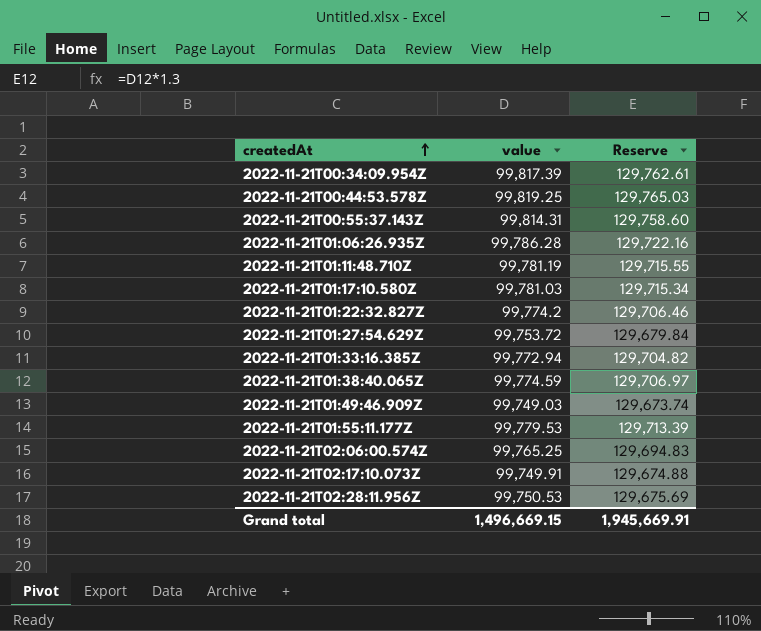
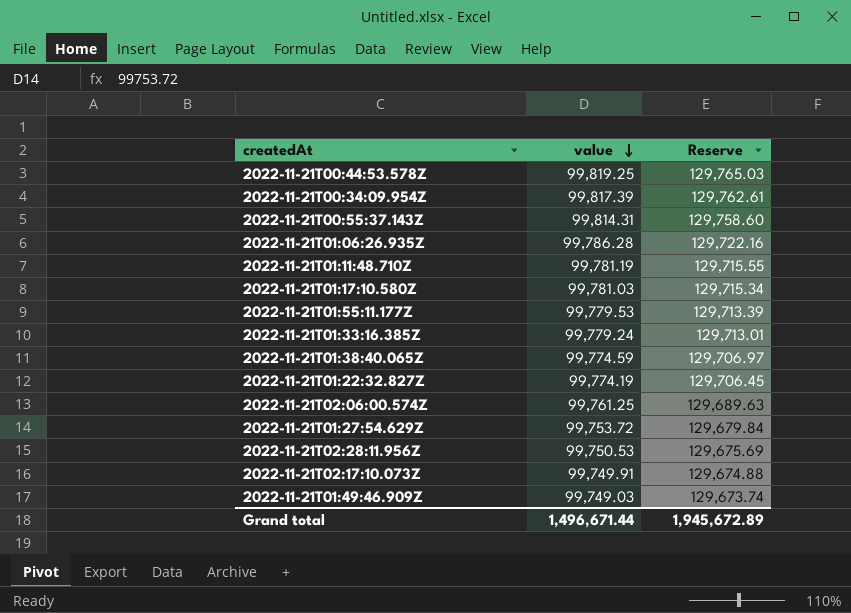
row order: createdAt ascending -> value descending
2022-11-21T01:33:16.385Z | value: 99,772.94 -> 99,779.24
2022-11-21T01:33:16.385Z | Reserve: 129,704.82 -> 129,713.01
2022-11-21T01:22:32.827Z | value: 99,774.2 -> 99,774.19
2022-11-21T01:22:32.827Z | Reserve: 129,706.46 -> 129,706.45
2022-11-21T02:06:00.574Z | value: 99,765.25 -> 99,761.25
2022-11-21T02:06:00.574Z | Reserve: 129,694.83 -> 129,689.63
Grand total | value: 1,496,669.15 -> 1,496,671.44
Grand total | Reserve: 1,945,669.91 -> 1,945,672.89

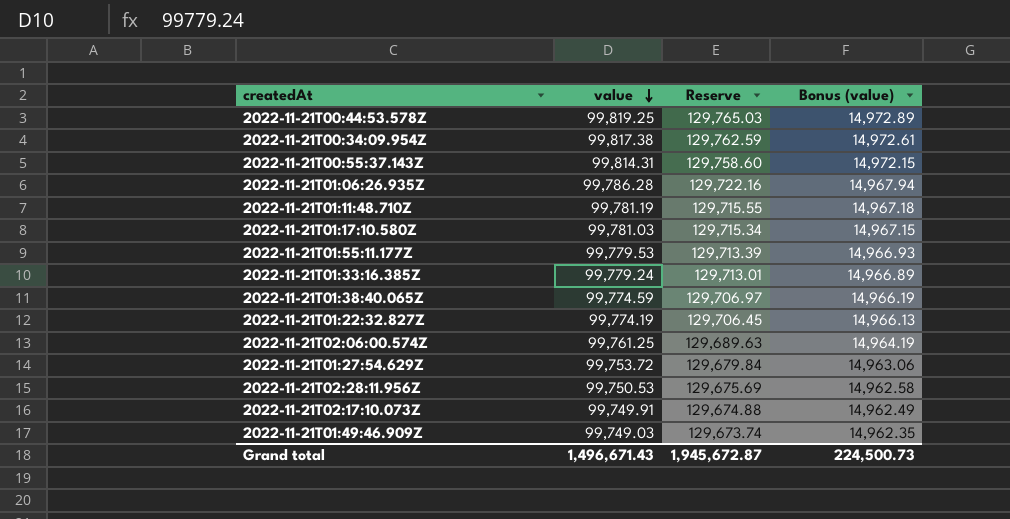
column Bonus (value) | formula: none -> [value] * 0.15
2022-11-21T00:34:09.954Z | value: 99,817.39 -> 99,817.38
2022-11-21T00:34:09.954Z | Reserve: 129,762.61 -> 129,762.59
Grand total | value: 1,496,671.44 -> 1,496,671.43
Grand total | Reserve: 1,945,672.89 -> 1,945,672.87

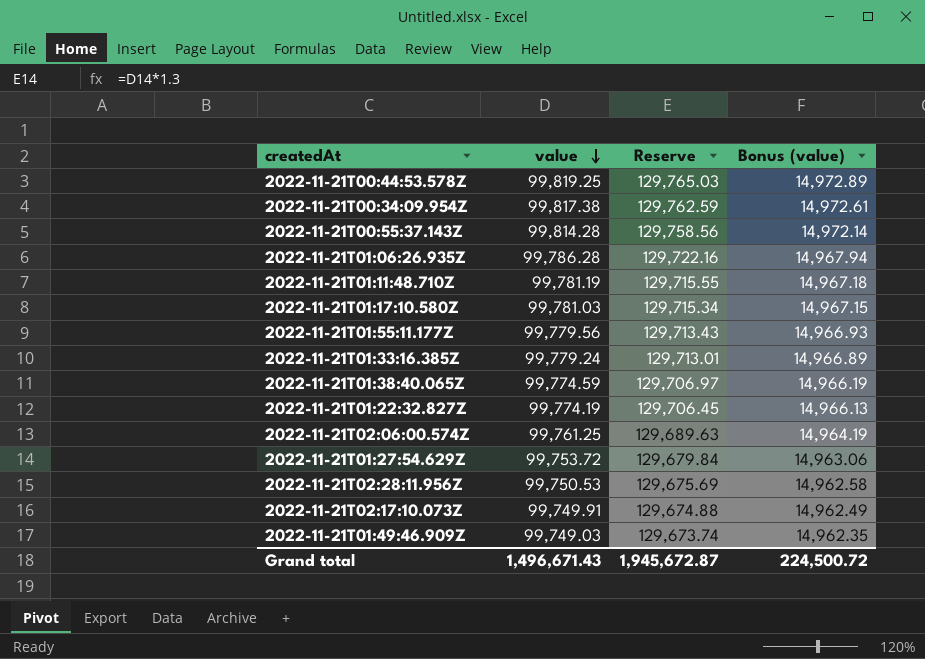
2022-11-21T00:55:37.143Z | value: 99,814.31 -> 99,814.28
2022-11-21T00:55:37.143Z | Reserve: 129,758.60 -> 129,758.56
2022-11-21T00:55:37.143Z | Bonus (value): 14,972.15 -> 14,972.14
2022-11-21T01:55:11.177Z | value: 99,779.53 -> 99,779.56
2022-11-21T01:55:11.177Z | Reserve: 129,713.39 -> 129,713.43
Grand total | Bonus (value): 224,500.73 -> 224,500.72

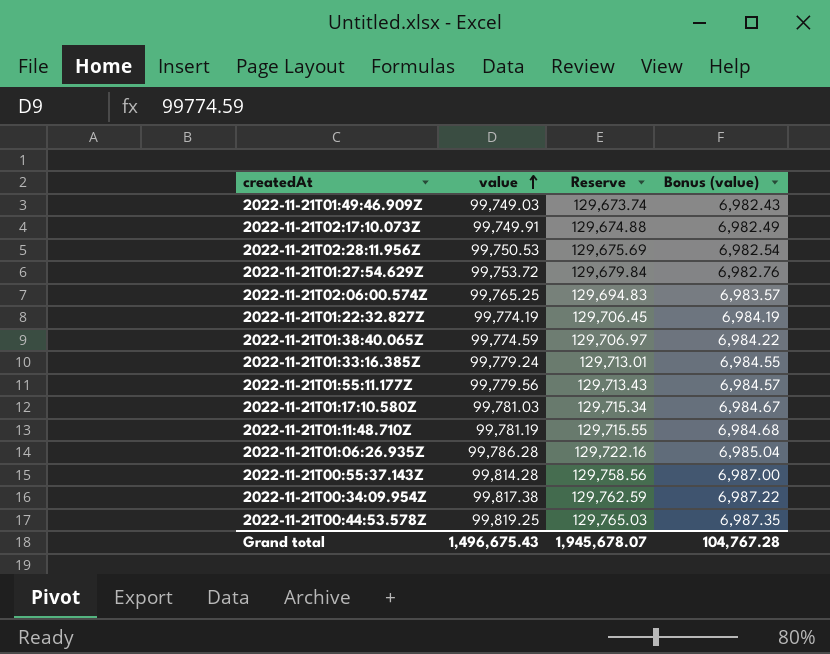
row order: value descending -> value ascending
column Bonus (value) | formula: [value] * 0.15 -> [value] * 0.07
2022-11-21T02:06:00.574Z | value: 99,761.25 -> 99,765.25
2022-11-21T02:06:00.574Z | Reserve: 129,689.63 -> 129,694.83
Grand total | value: 1,496,671.43 -> 1,496,675.43
Grand total | Reserve: 1,945,672.87 -> 1,945,678.07
Grand total | Bonus (value): 224,500.72 -> 104,767.28

